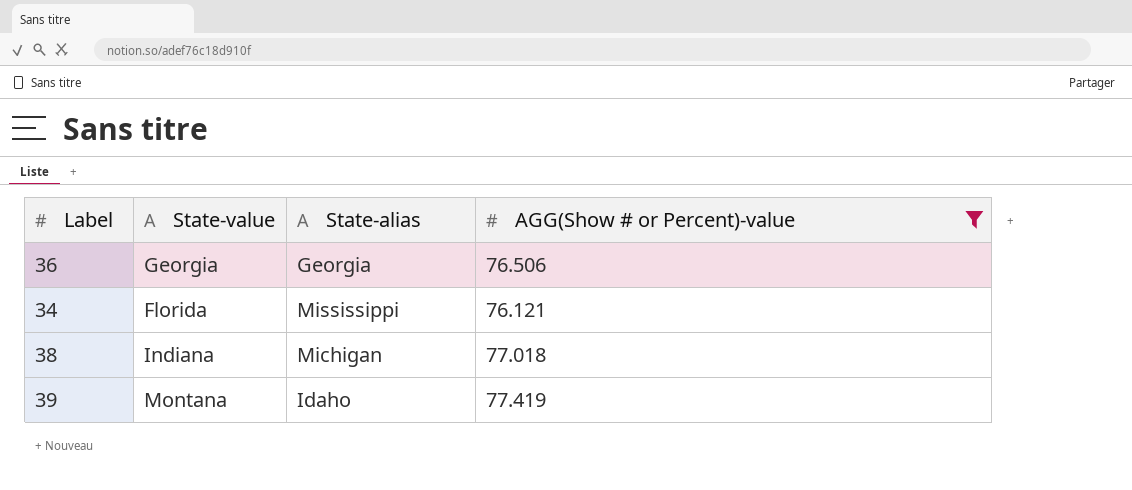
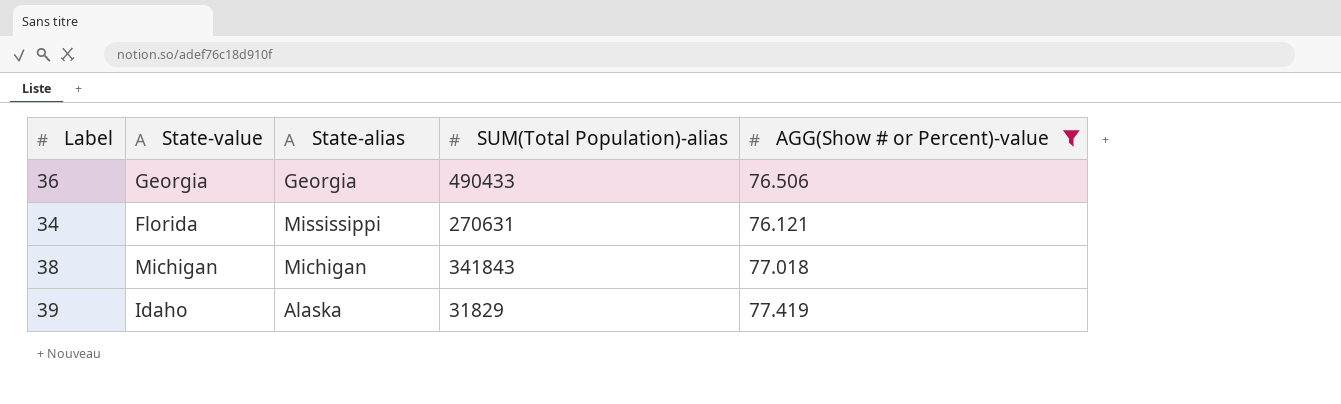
column SUM(Total Population)-alias | position: none -> 4
38 | State-value: Indiana -> Michigan
39 | State-value: Montana -> Idaho
39 | State-alias: Idaho -> Alaska

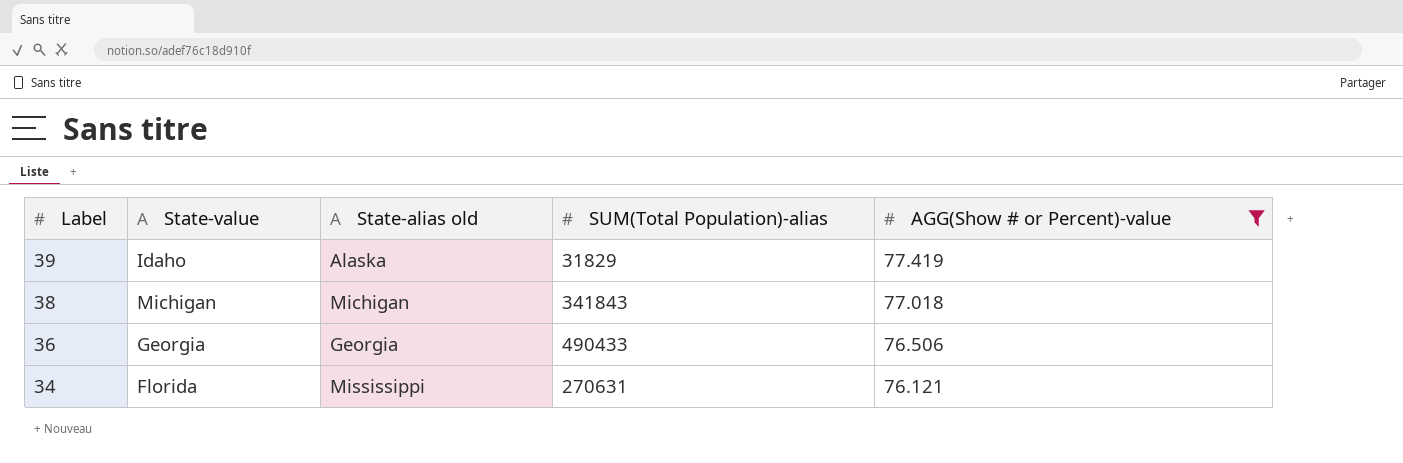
row order: none -> Label descending
column name: State-alias -> State-alias old

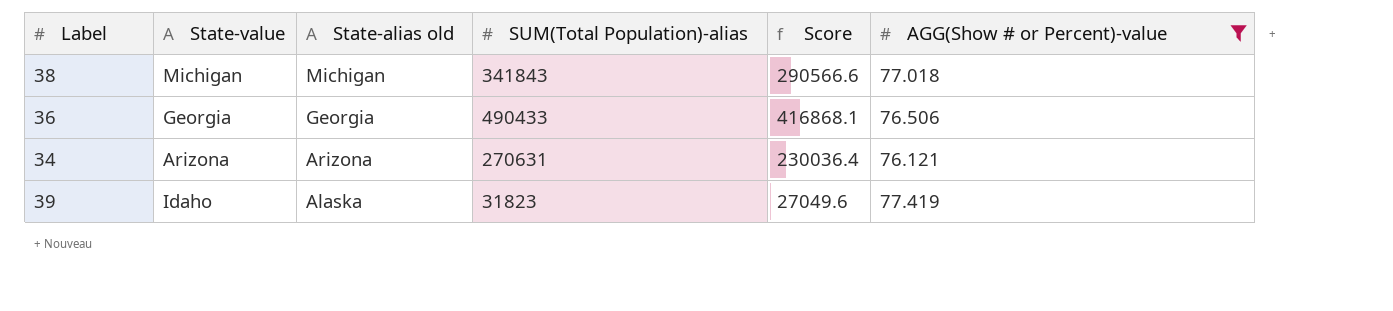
row order: Label descending -> State-alias old descending
column Score | formula: none -> [SUM(Total Population)-alias] * 0.85
34 | State-value: Florida -> Arizona
34 | State-alias old: Mississippi -> Arizona
39 | SUM(Total Population)-alias: 31829 -> 31823

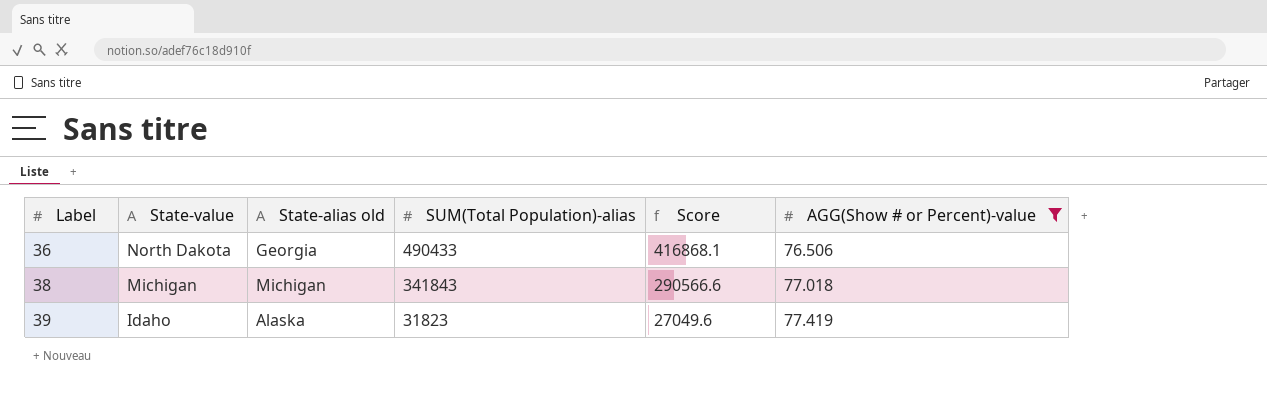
row order: State-alias old descending -> Label ascending
row 34: Arizona | Arizona | 270631 | 230036.4 | 76.121 -> none
36 | State-value: Georgia -> North Dakota

